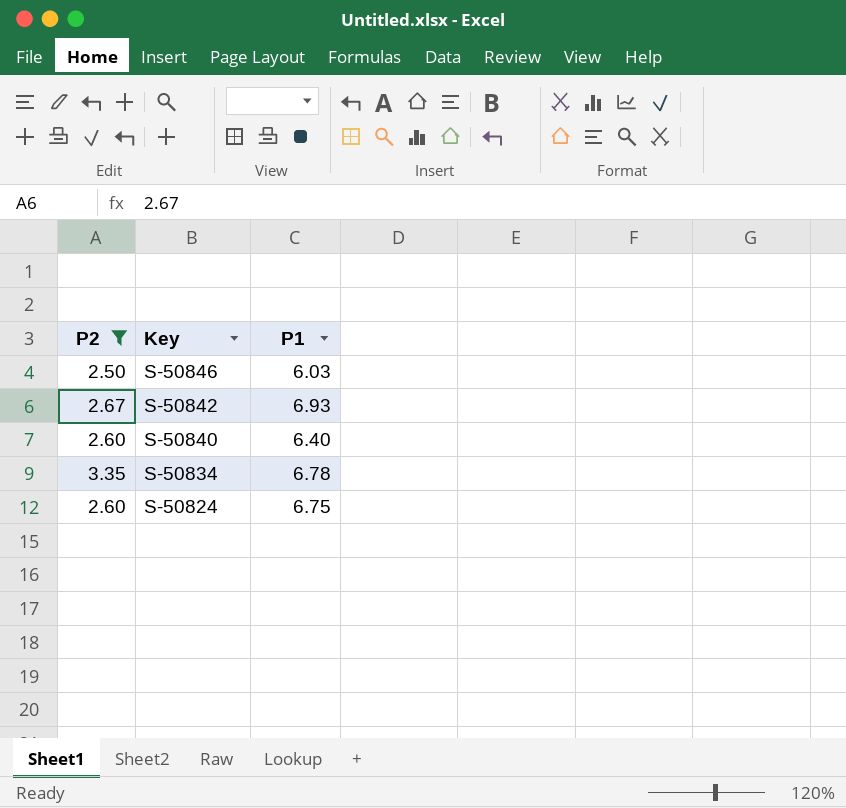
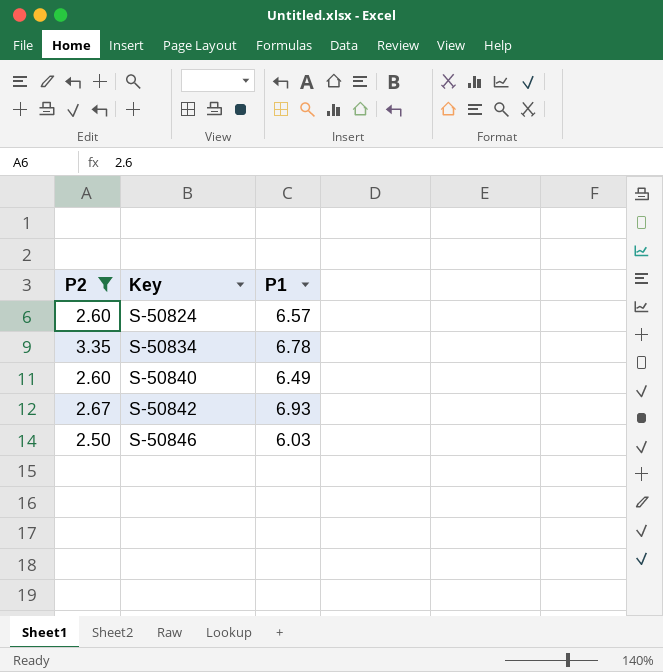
row order: Key descending -> Key ascending
S-50824 | P1: 6.75 -> 6.57
S-50840 | P1: 6.40 -> 6.49

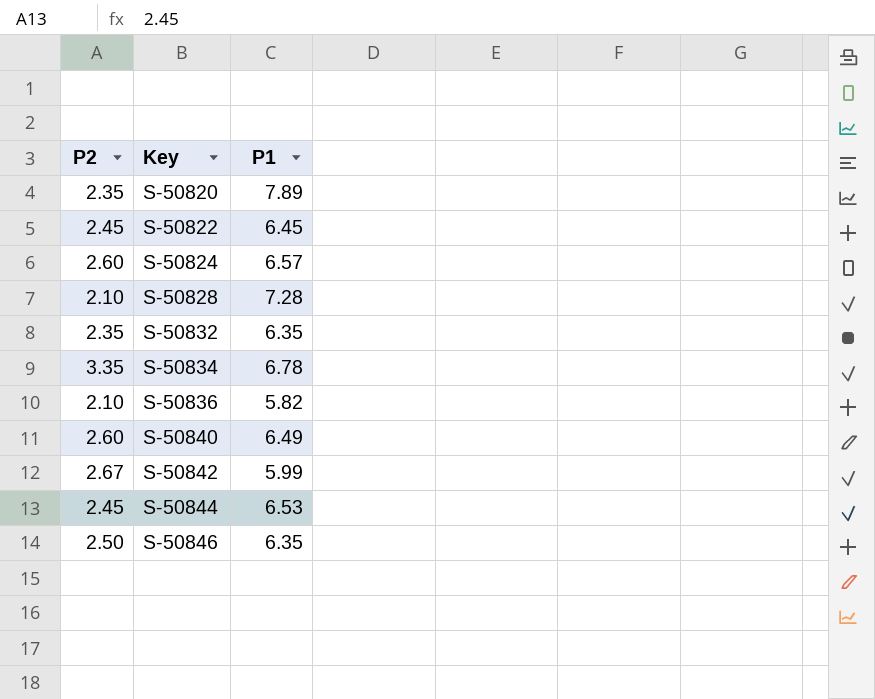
filter: P2 >= 2.50 -> none
S-50842 | P1: 6.93 -> 5.99
S-50846 | P1: 6.03 -> 6.35

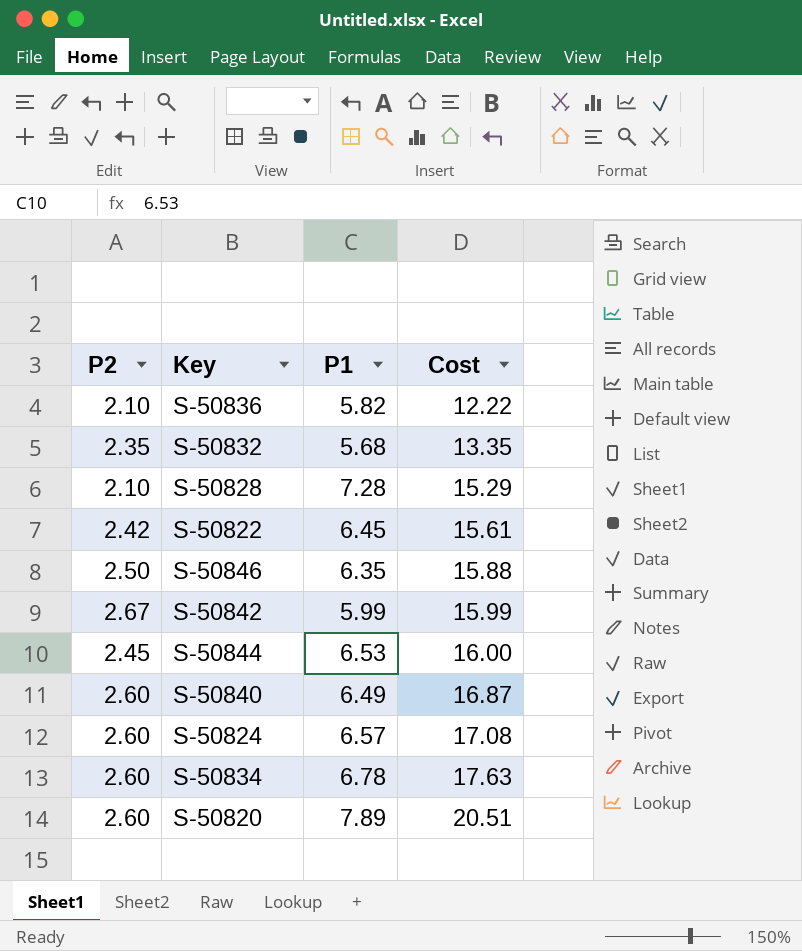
row order: Key ascending -> Cost ascending
column Cost | formula: none -> [P2] * [P1]
S-50832 | P1: 6.35 -> 5.68
S-50822 | P2: 2.45 -> 2.42
S-50834 | P2: 3.35 -> 2.60
S-50820 | P2: 2.35 -> 2.60

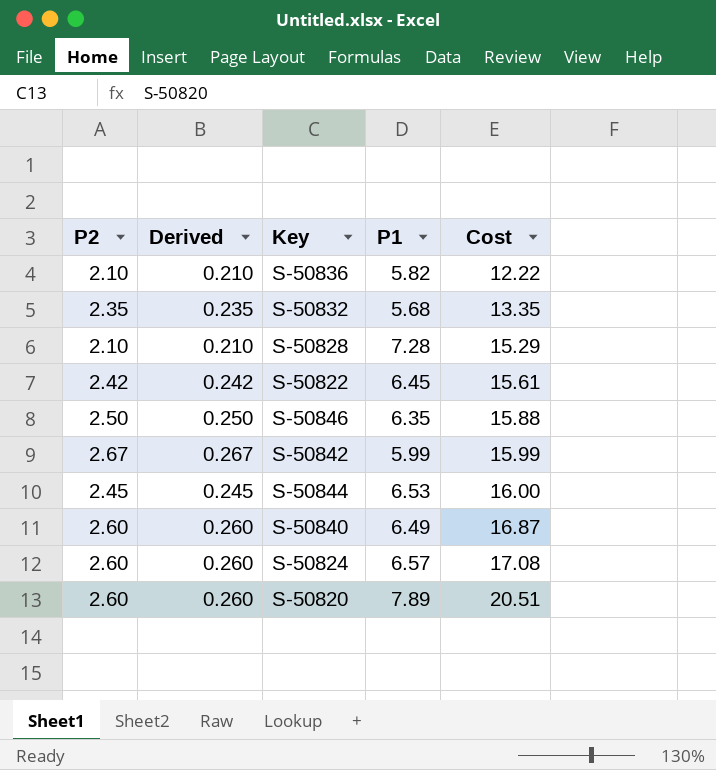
column Derived | formula: none -> [P2] * 0.1
row S-50834: 2.60 | 6.78 | 17.63 -> none

